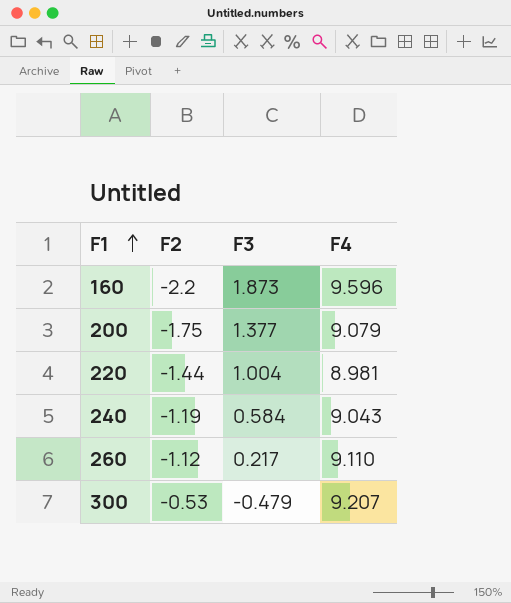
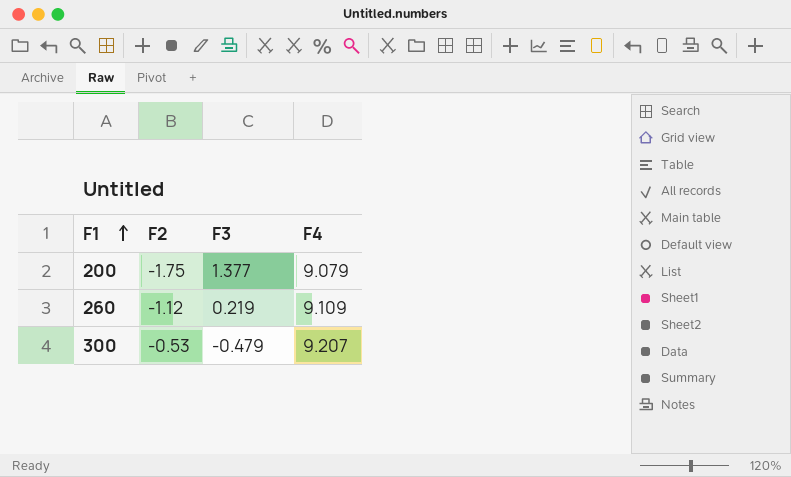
row 160: -2.2 | 1.873 | 9.596 -> none
row 220: -1.44 | 1.004 | 8.981 -> none
row 240: -1.19 | 0.584 | 9.043 -> none
260 | F3: 0.217 -> 0.219
260 | F4: 9.110 -> 9.109

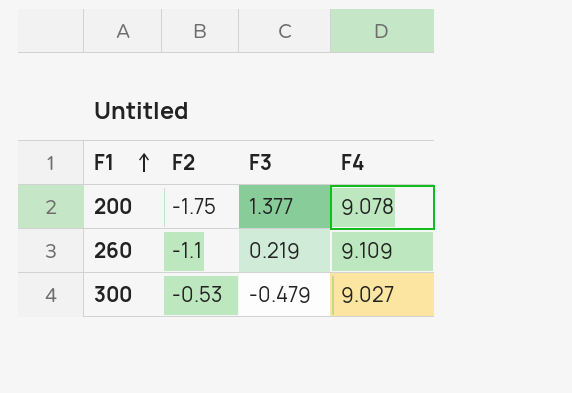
200 | F4: 9.079 -> 9.078
260 | F2: -1.12 -> -1.1
300 | F4: 9.207 -> 9.027

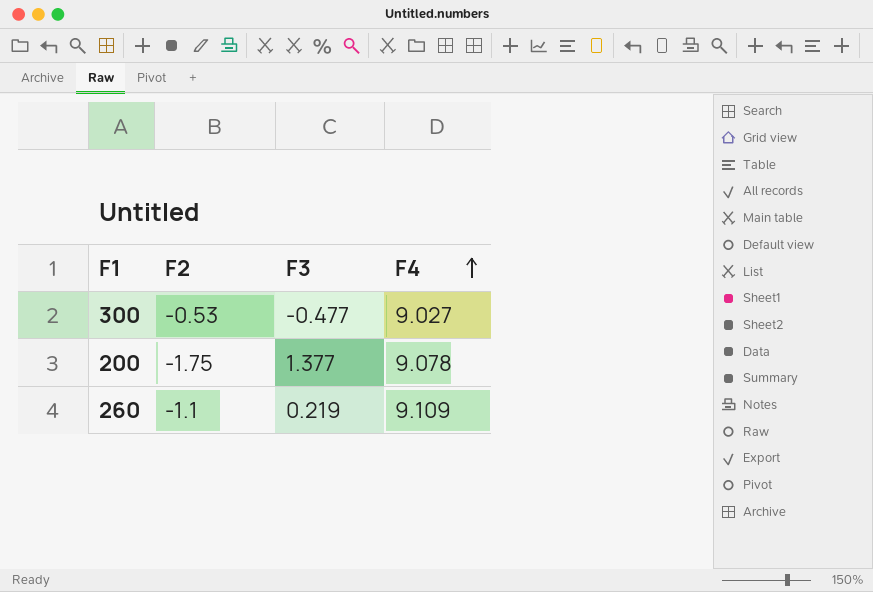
row order: F1 ascending -> F4 ascending
300 | F3: -0.479 -> -0.477

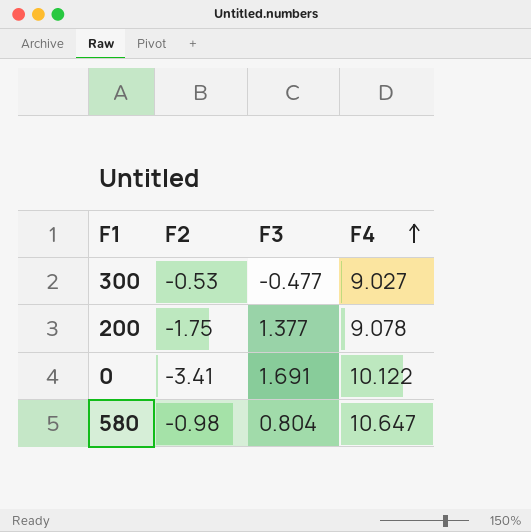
row 260: -1.1 | 0.219 | 9.109 -> none
row 0: none -> -3.41 | 1.691 | 10.122
row 580: none -> -0.98 | 0.804 | 10.647

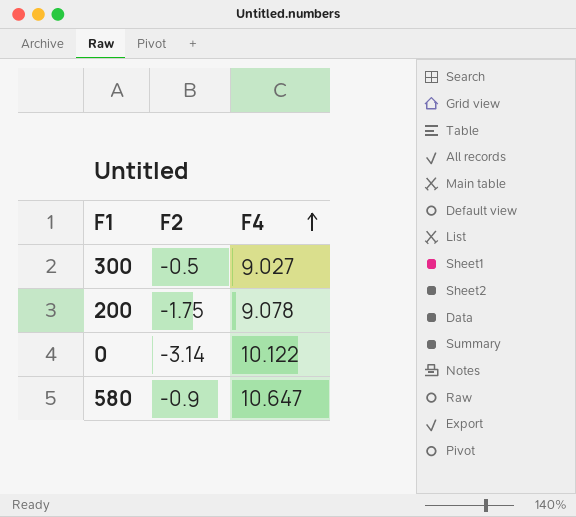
column F3 | position: 3 -> none
300 | F2: -0.53 -> -0.5
0 | F2: -3.41 -> -3.14
580 | F2: -0.98 -> -0.9

